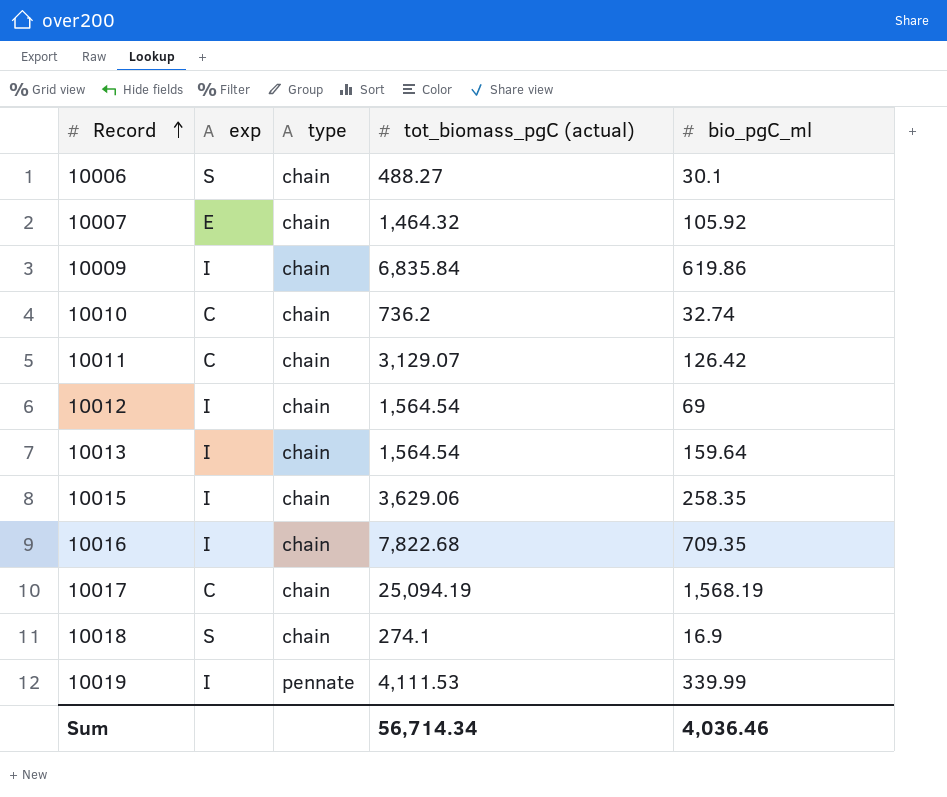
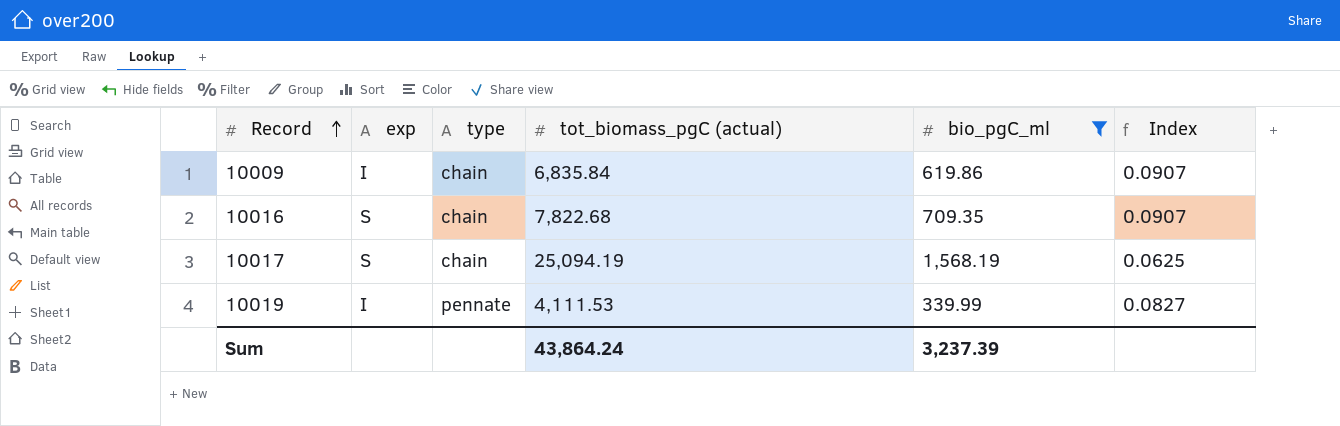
filter: none -> bio_pgC_ml >= 339.99
column Index | formula: none -> [bio_pgC_ml] / [tot_biomass_pgC (actual)]
10016 | exp: I -> S
10017 | exp: C -> S
Sum | tot_biomass_pgC (actual): 56,714.34 -> 43,864.24
Sum | bio_pgC_ml: 4,036.46 -> 3,237.39

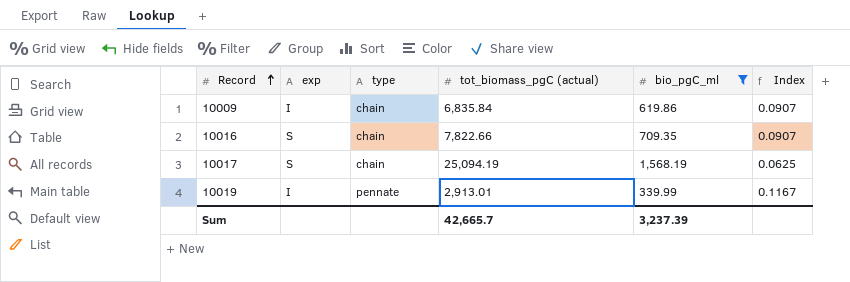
10016 | tot_biomass_pgC (actual): 7,822.68 -> 7,822.66
10019 | tot_biomass_pgC (actual): 4,111.53 -> 2,913.01
10019 | Index: 0.0827 -> 0.1167
Sum | tot_biomass_pgC (actual): 43,864.24 -> 42,665.7

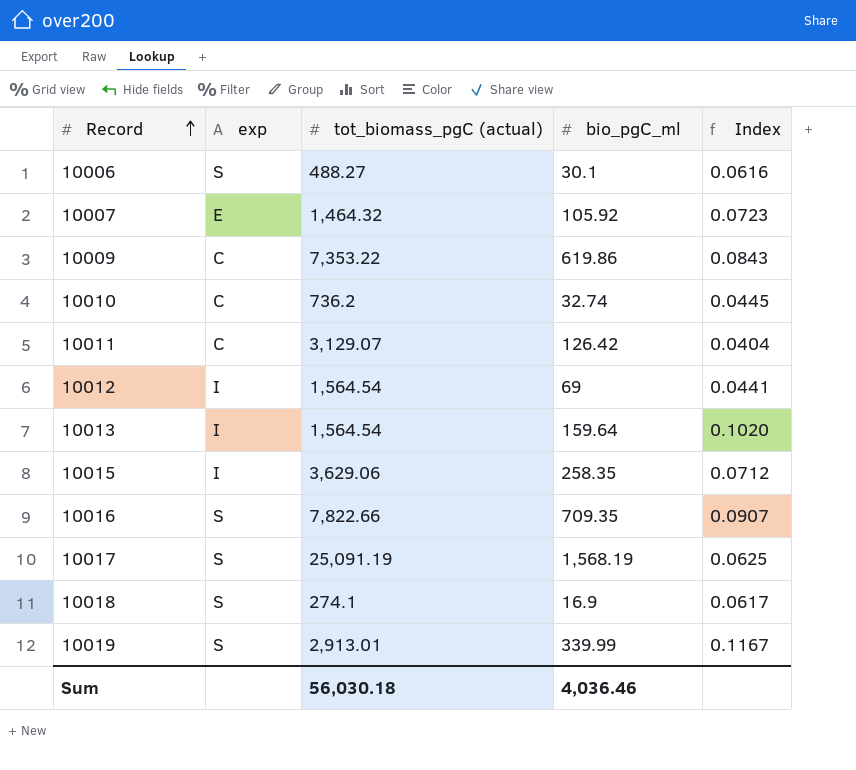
filter: bio_pgC_ml >= 339.99 -> none
column type | position: 3 -> none
10009 | exp: I -> C
10009 | tot_biomass_pgC (actual): 6,835.84 -> 7,353.22
10009 | Index: 0.0907 -> 0.0843
10017 | tot_biomass_pgC (actual): 25,094.19 -> 25,091.19
10019 | exp: I -> S
Sum | tot_biomass_pgC (actual): 42,665.7 -> 56,030.18
Sum | bio_pgC_ml: 3,237.39 -> 4,036.46

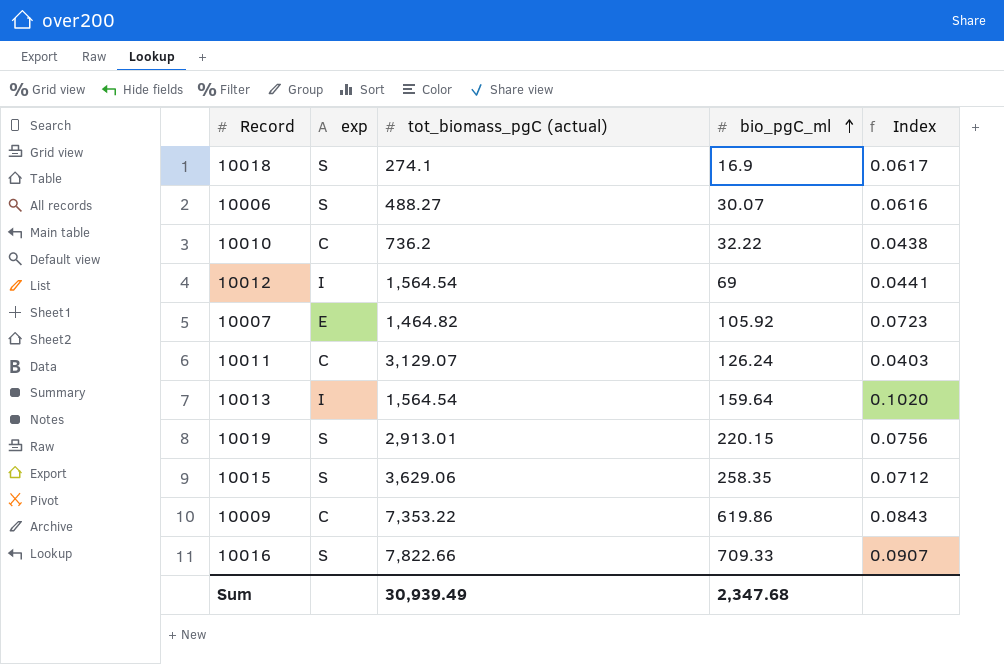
row order: Record ascending -> bio_pgC_ml ascending
row 10017: S | 25,091.19 | 1,568.19 | 0.0625 -> none
10006 | bio_pgC_ml: 30.1 -> 30.07
10010 | bio_pgC_ml: 32.74 -> 32.22
10010 | Index: 0.0445 -> 0.0438
10007 | tot_biomass_pgC (actual): 1,464.32 -> 1,464.82
10011 | bio_pgC_ml: 126.42 -> 126.24
10011 | Index: 0.0404 -> 0.0403
10019 | bio_pgC_ml: 339.99 -> 220.15
10019 | Index: 0.1167 -> 0.0756
10015 | exp: I -> S
10016 | bio_pgC_ml: 709.35 -> 709.33
Sum | tot_biomass_pgC (actual): 56,030.18 -> 30,939.49
Sum | bio_pgC_ml: 4,036.46 -> 2,347.68

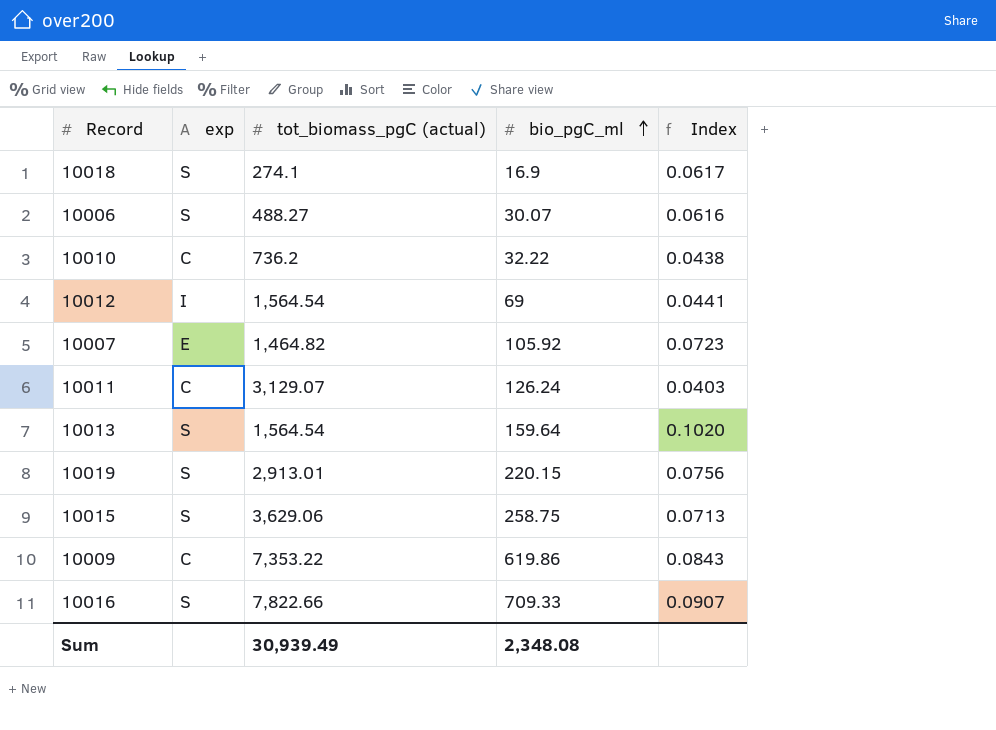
10013 | exp: I -> S
10015 | bio_pgC_ml: 258.35 -> 258.75
10015 | Index: 0.0712 -> 0.0713
Sum | bio_pgC_ml: 2,347.68 -> 2,348.08

